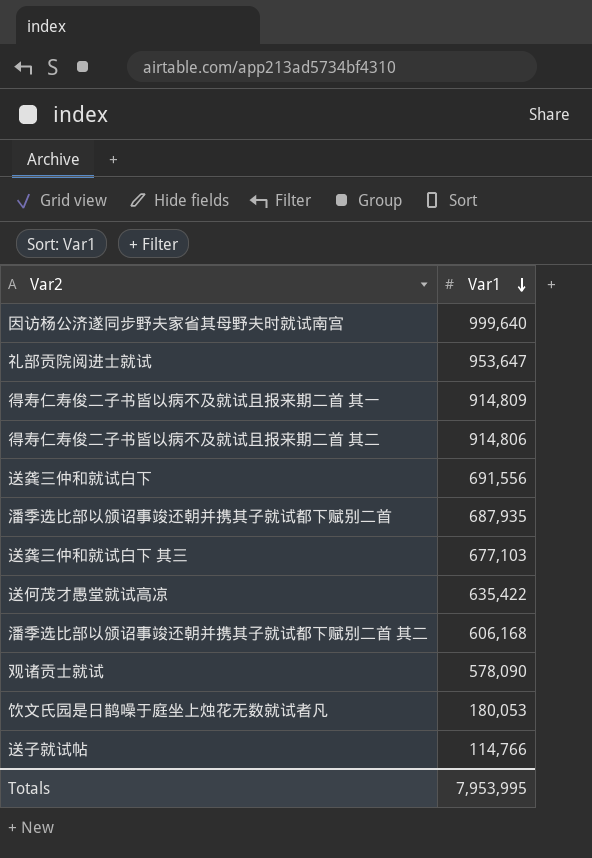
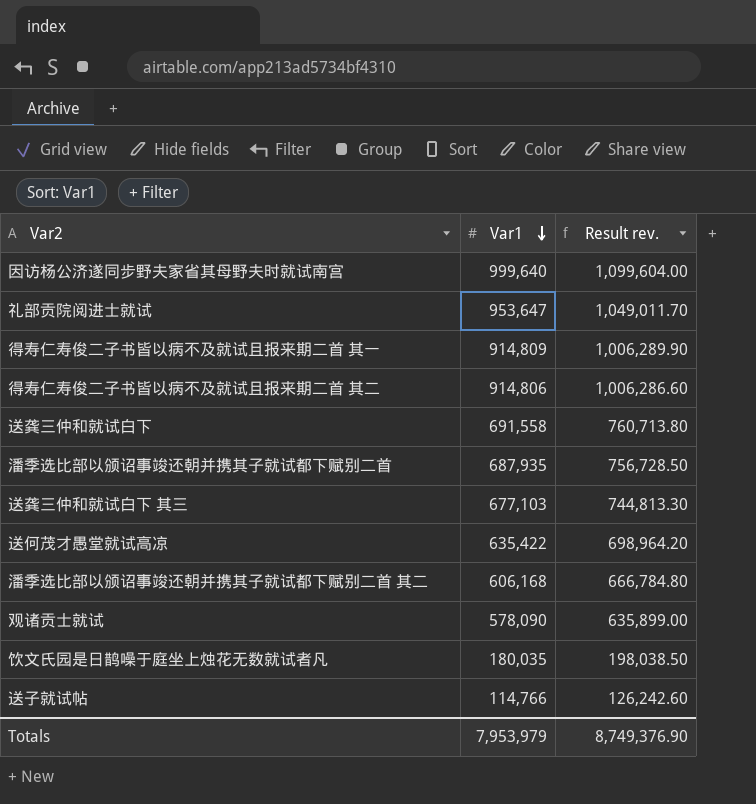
column Result rev. | formula: none -> [Var1] * 1.1
送龚三仲和就试白下 | Var1: 691,556 -> 691,558
饮文氏园是日鹊噪于庭坐上烛花无数就试者凡 | Var1: 180,053 -> 180,035
Totals | Var1: 7,953,995 -> 7,953,979

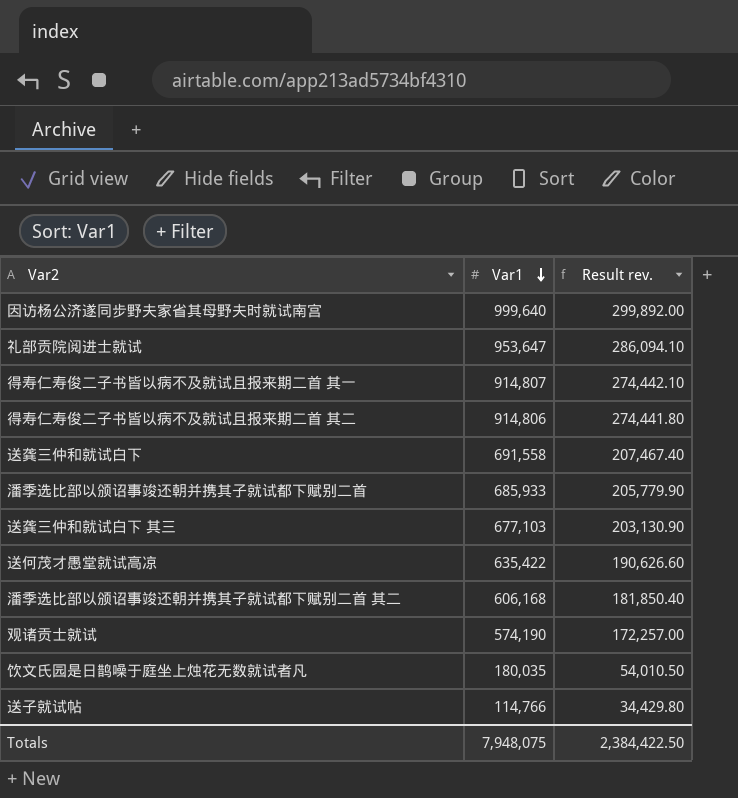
column Result rev. | formula: [Var1] * 1.1 -> [Var1] * 0.3
得寿仁寿俊二子书皆以病不及就试且报来期二首 其一 | Var1: 914,809 -> 914,807
潘季选比部以颁诏事竣还朝并携其子就试都下赋别二首 | Var1: 687,935 -> 685,933
观诸贡士就试 | Var1: 578,090 -> 574,190
Totals | Var1: 7,953,979 -> 7,948,075
Totals | Result rev.: 8,749,376.90 -> 2,384,422.50

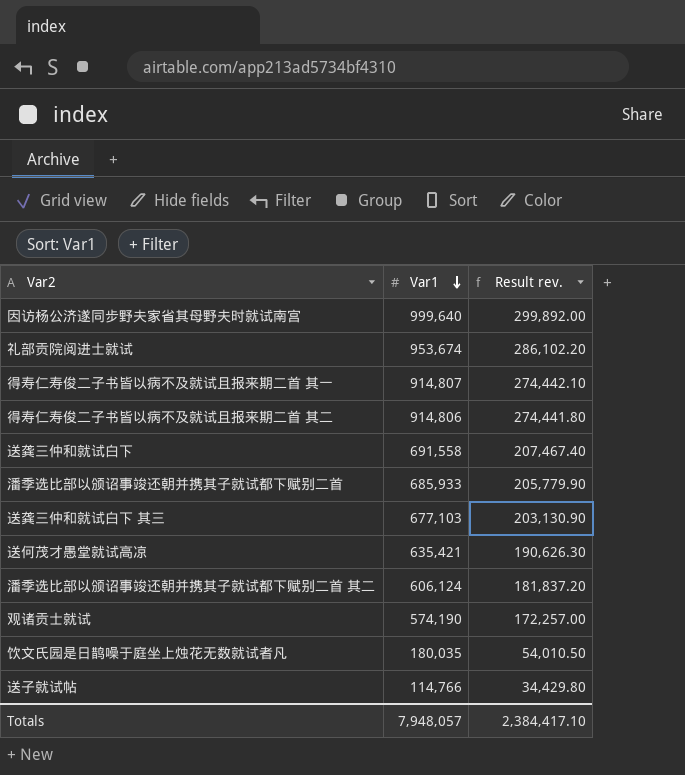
礼部贡院阅进士就试 | Var1: 953,647 -> 953,674
礼部贡院阅进士就试 | Result rev.: 286,094.10 -> 286,102.20
送何茂才愚堂就试高凉 | Var1: 635,422 -> 635,421
送何茂才愚堂就试高凉 | Result rev.: 190,626.60 -> 190,626.30
潘季选比部以颁诏事竣还朝并携其子就试都下赋别二首 其二 | Var1: 606,168 -> 606,124
潘季选比部以颁诏事竣还朝并携其子就试都下赋别二首 其二 | Result rev.: 181,850.40 -> 181,837.20
Totals | Var1: 7,948,075 -> 7,948,057
Totals | Result rev.: 2,384,422.50 -> 2,384,417.10

